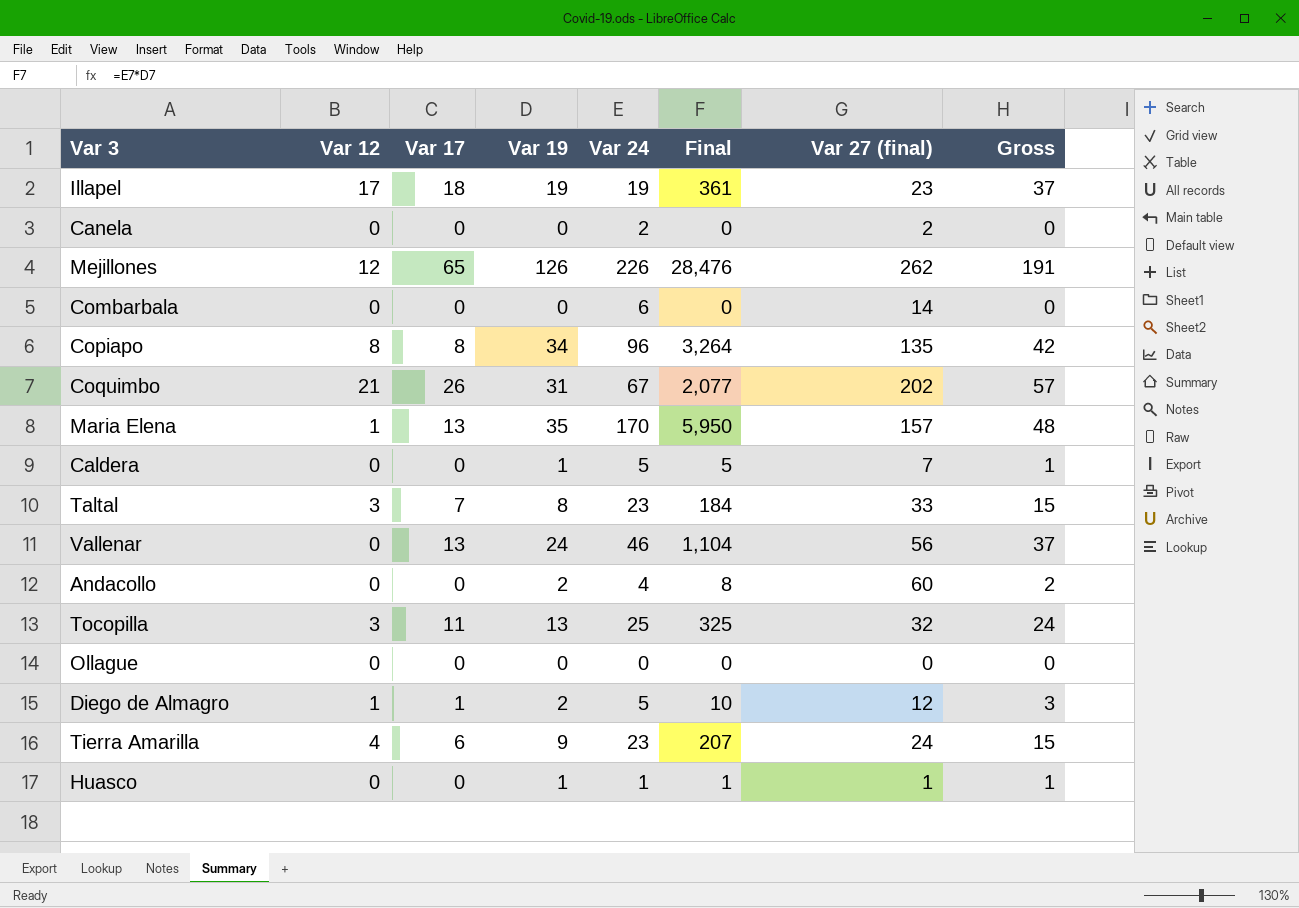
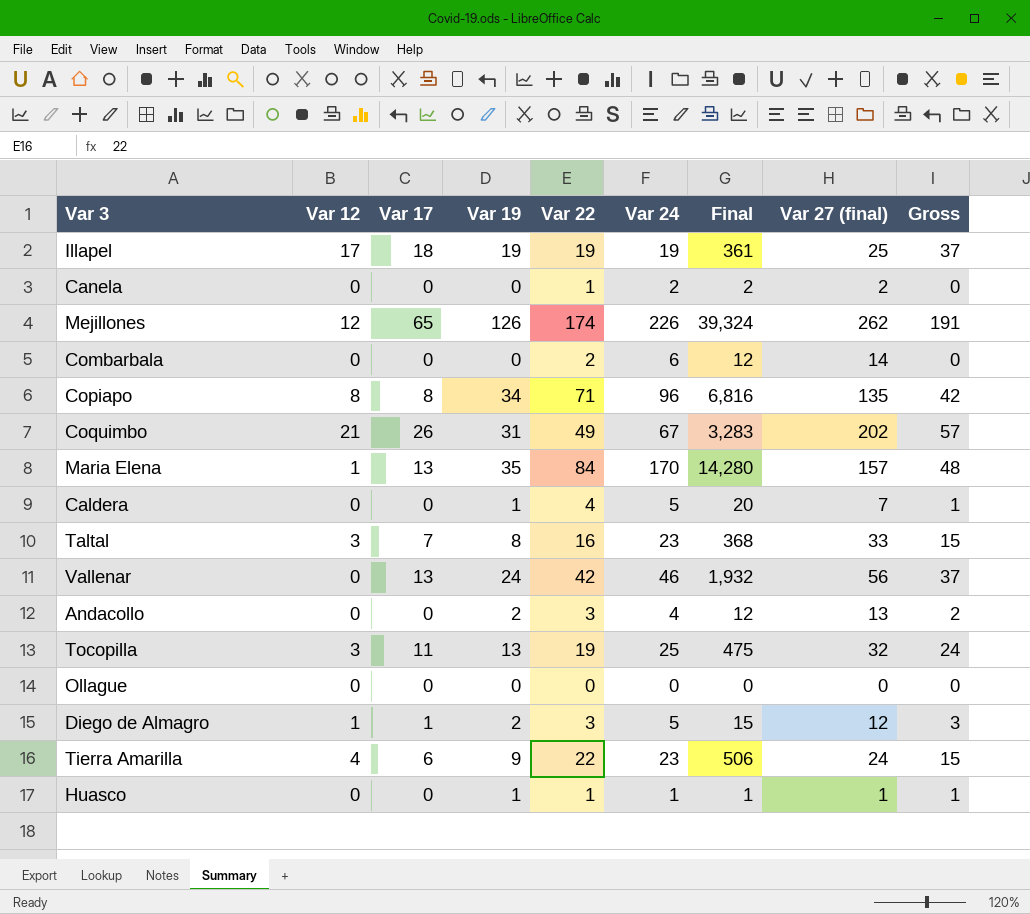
column Var 22 | position: none -> 5
column Final | formula: [Var 19] * [Var 24] -> [Var 22] * [Var 24]
Illapel | Var 27 (final): 23 -> 25
Andacollo | Var 27 (final): 60 -> 13

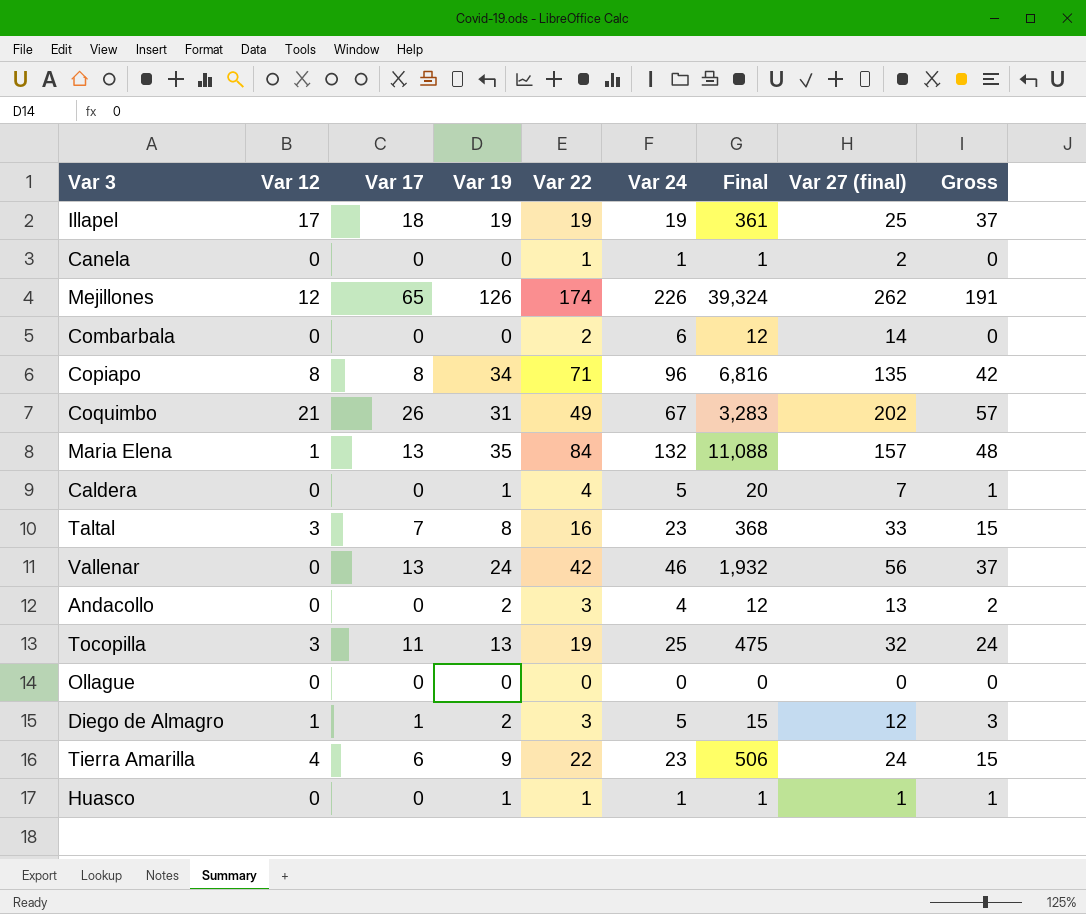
Canela | Var 24: 2 -> 1
Canela | Final: 2 -> 1
Maria Elena | Var 24: 170 -> 132
Maria Elena | Final: 14,280 -> 11,088

